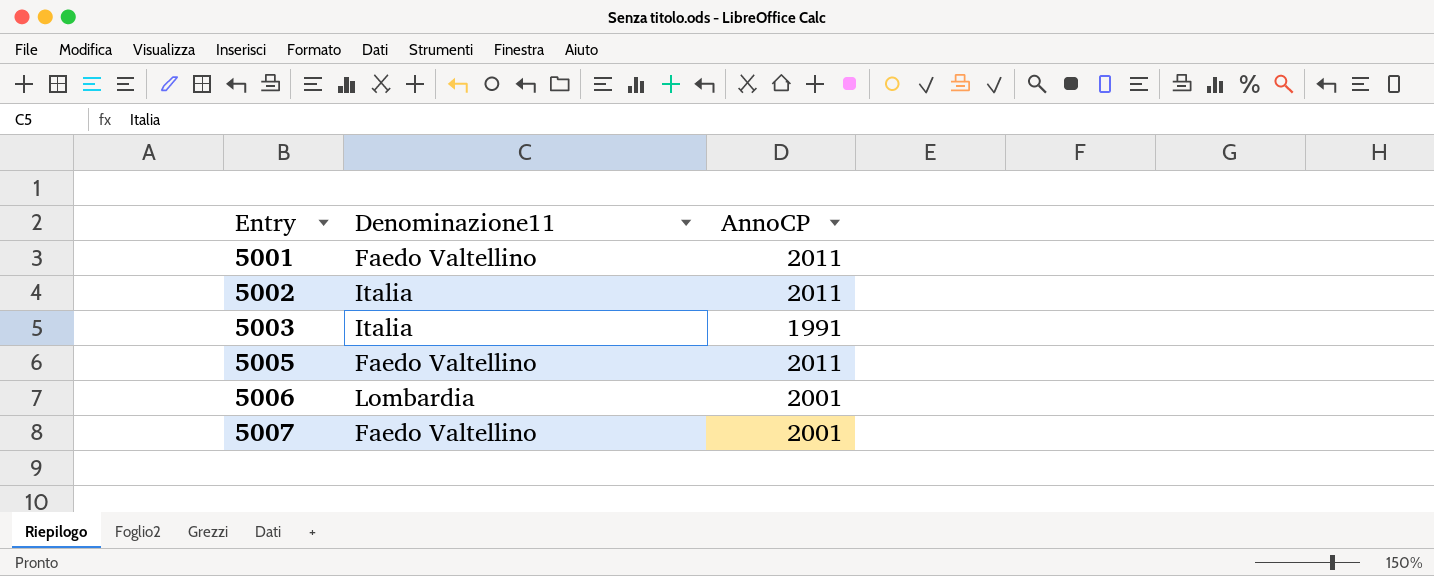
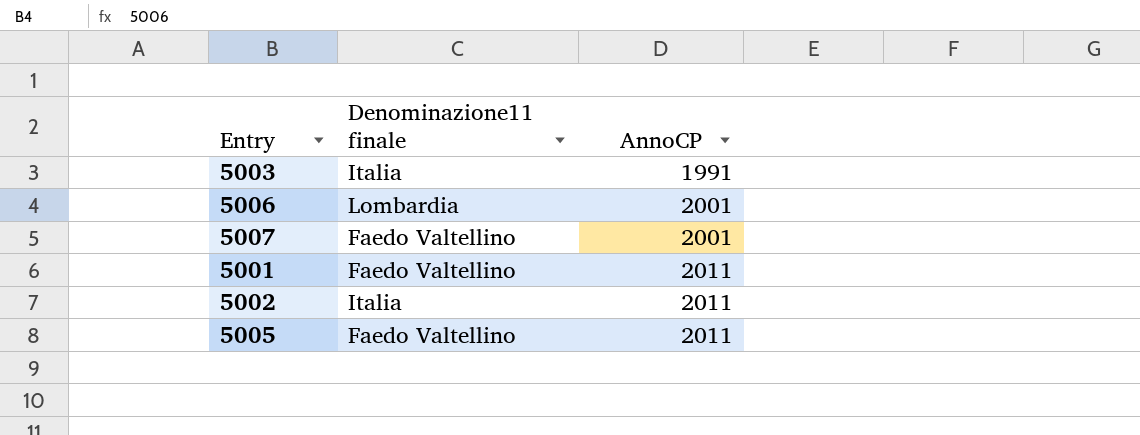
row order: Entry ascending -> AnnoCP ascending
column name: Denominazione11 -> Denominazione11 finale

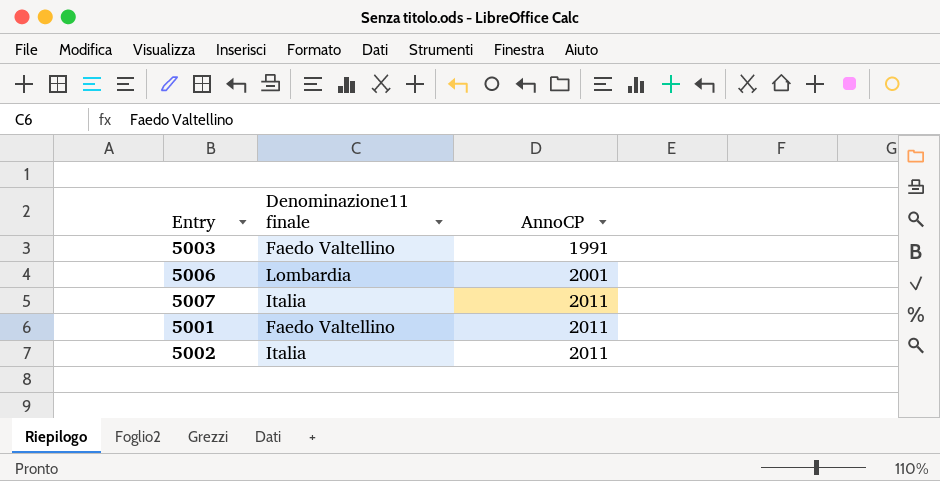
row 5005: Faedo Valtellino | 2011 -> none
5003 | Denominazione11 finale: Italia -> Faedo Valtellino
5007 | Denominazione11 finale: Faedo Valtellino -> Italia
5007 | AnnoCP: 2001 -> 2011

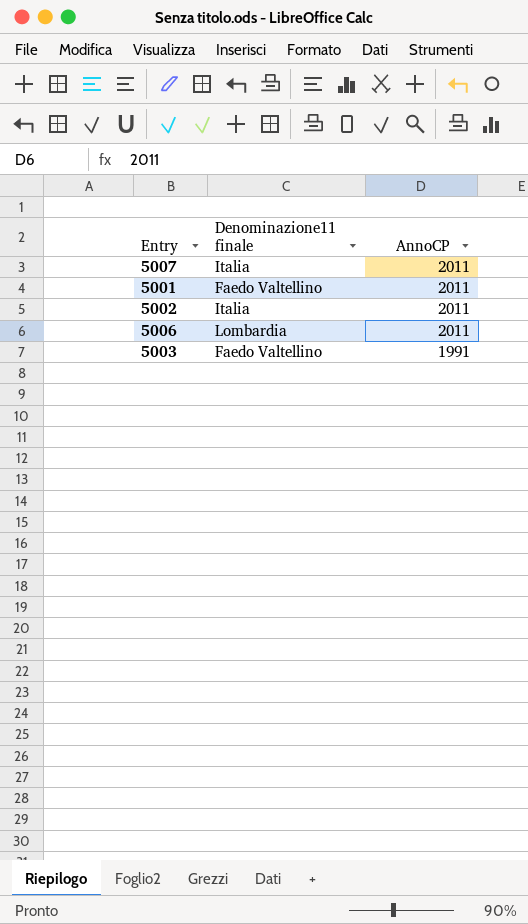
row order: AnnoCP ascending -> AnnoCP descending
5006 | AnnoCP: 2001 -> 2011

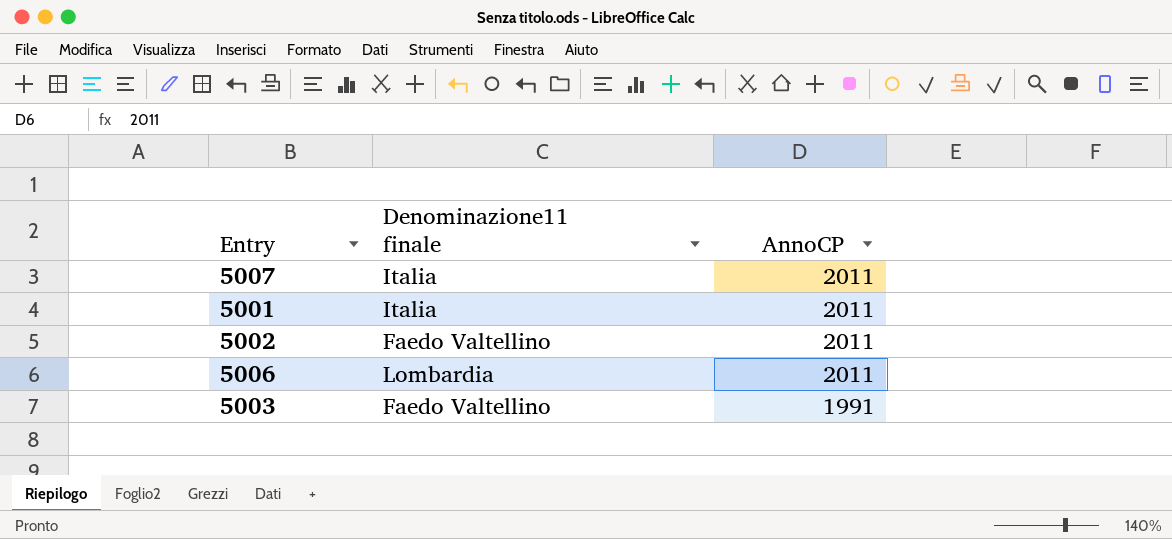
5001 | Denominazione11 finale: Faedo Valtellino -> Italia
5002 | Denominazione11 finale: Italia -> Faedo Valtellino

